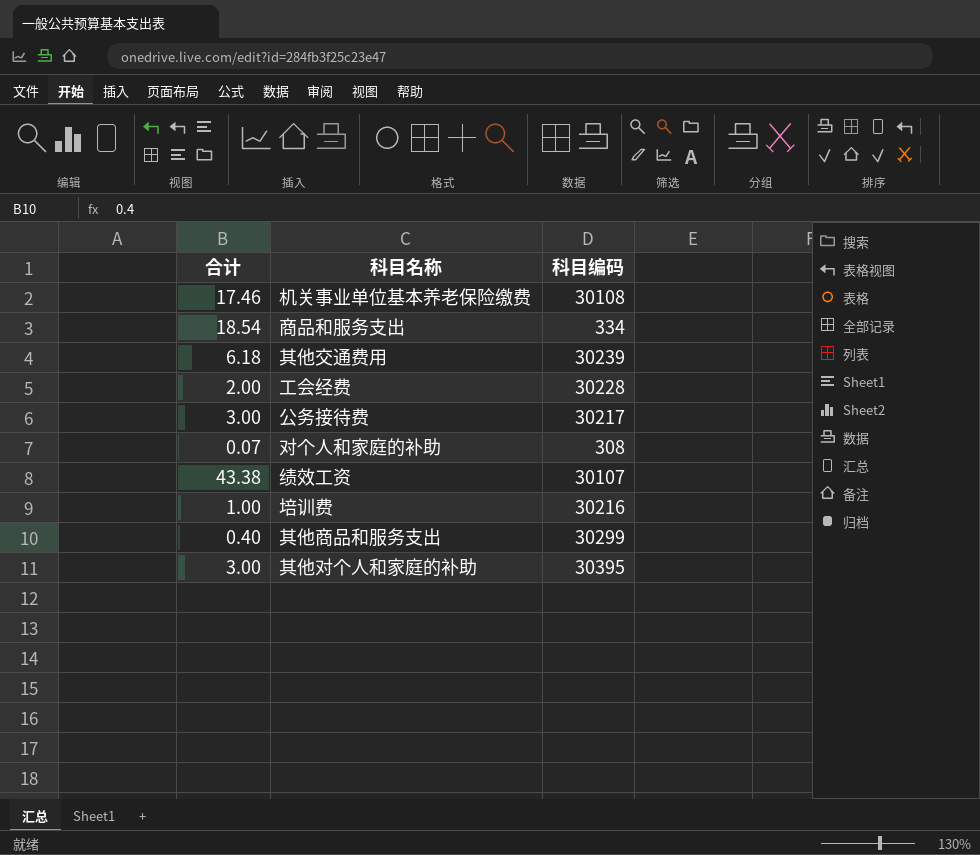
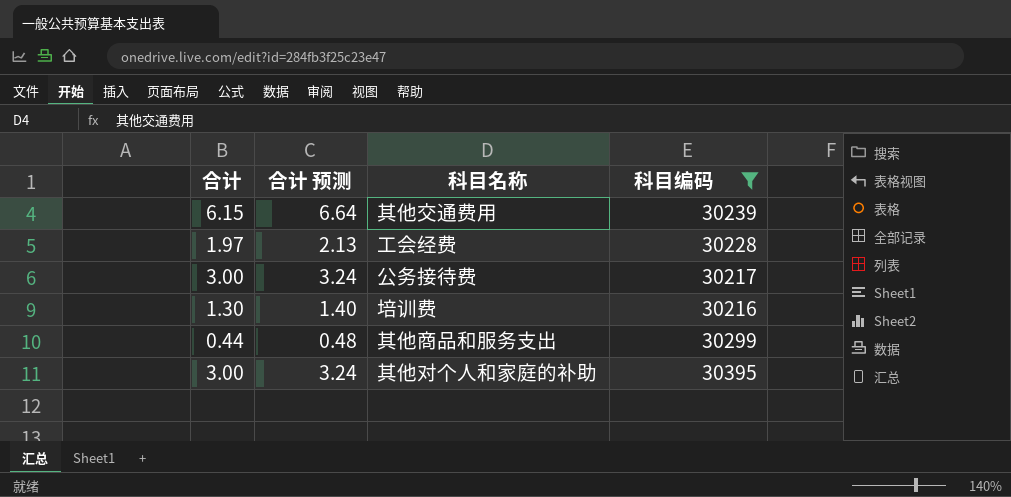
filter: none -> 科目编码 >= 30216
column 合计 预测 | formula: none -> [合计] * 1.08
其他交通费用 | 合计: 6.18 -> 6.15
工会经费 | 合计: 2.00 -> 1.97
培训费 | 合计: 1.00 -> 1.30
其他商品和服务支出 | 合计: 0.40 -> 0.44

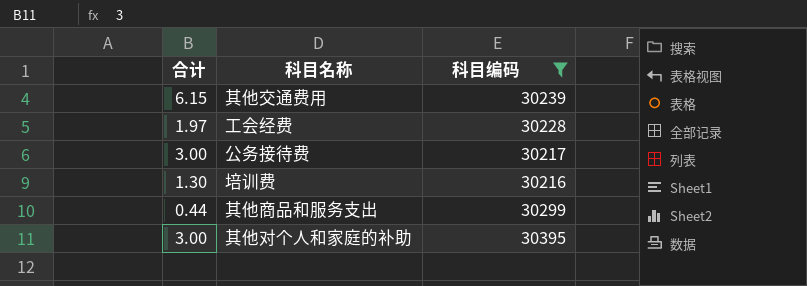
column 合计 预测 | formula: [合计] * 1.08 -> none

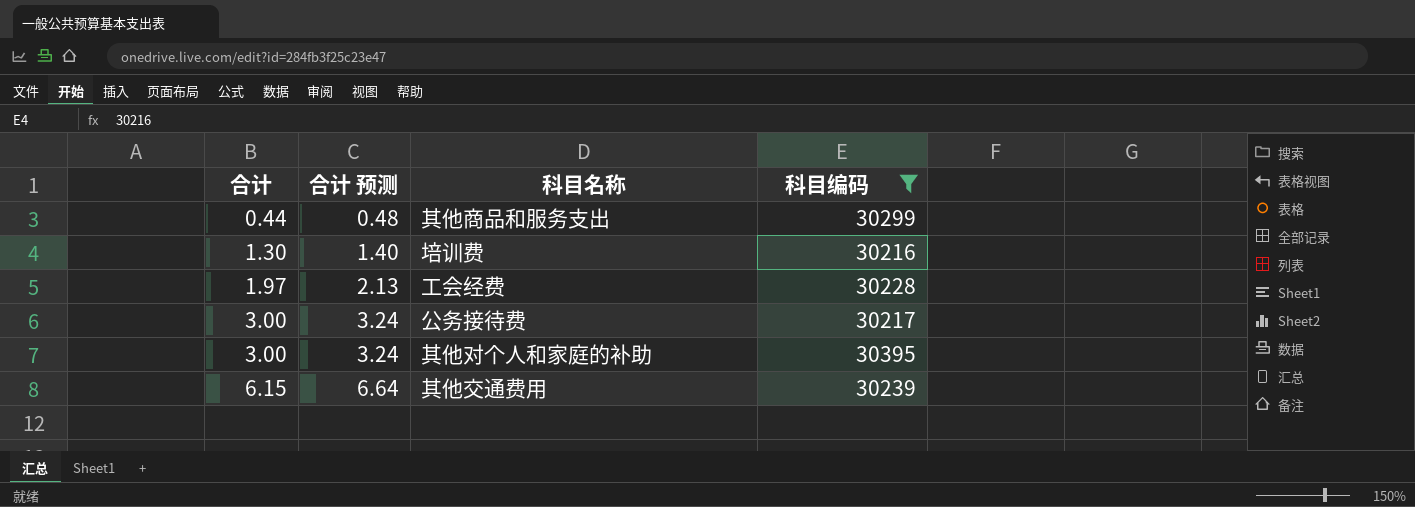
row order: none -> 合计 ascending
column 合计 预测 | formula: none -> [合计] * 1.08

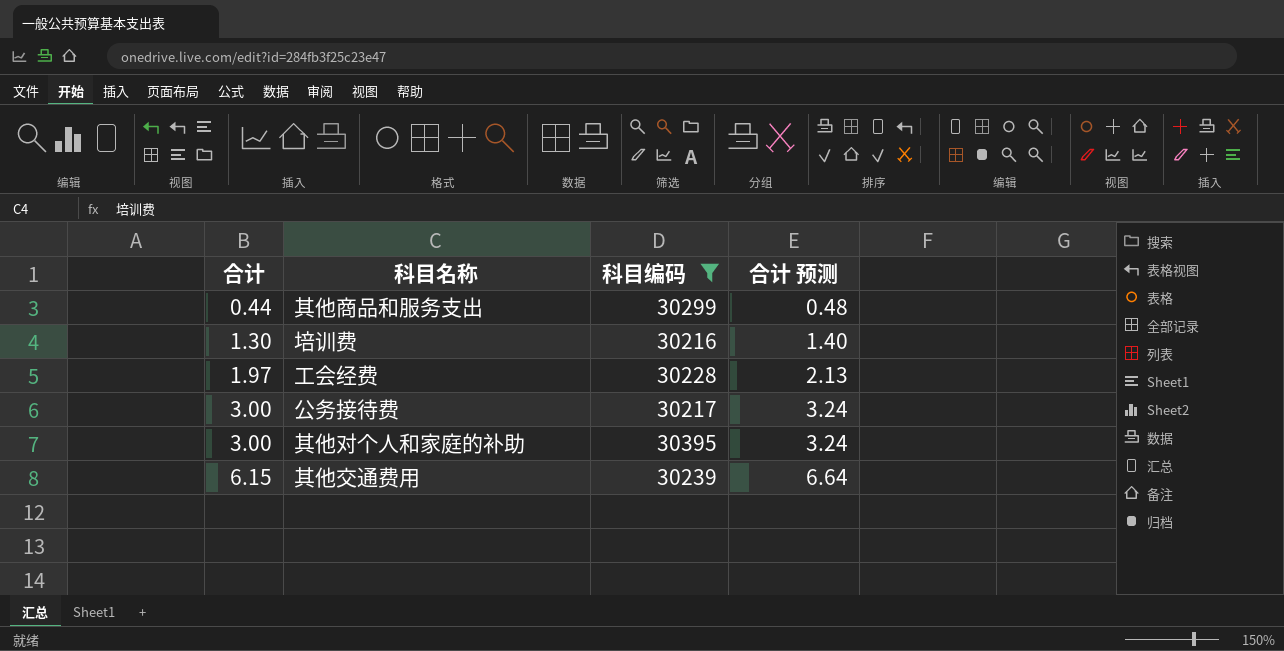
column 合计 预测 | position: 2 -> 4

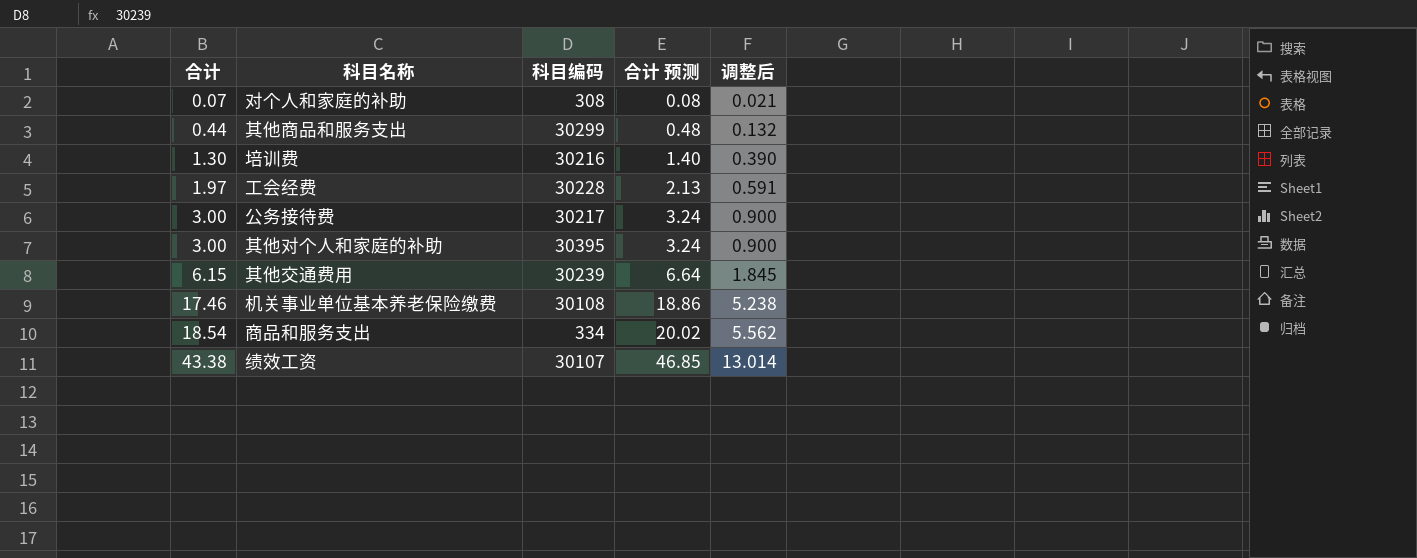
filter: 科目编码 >= 30216 -> none
column 调整后 | formula: none -> [合计] * 0.3

